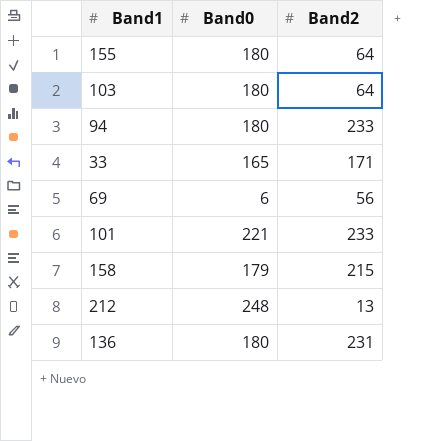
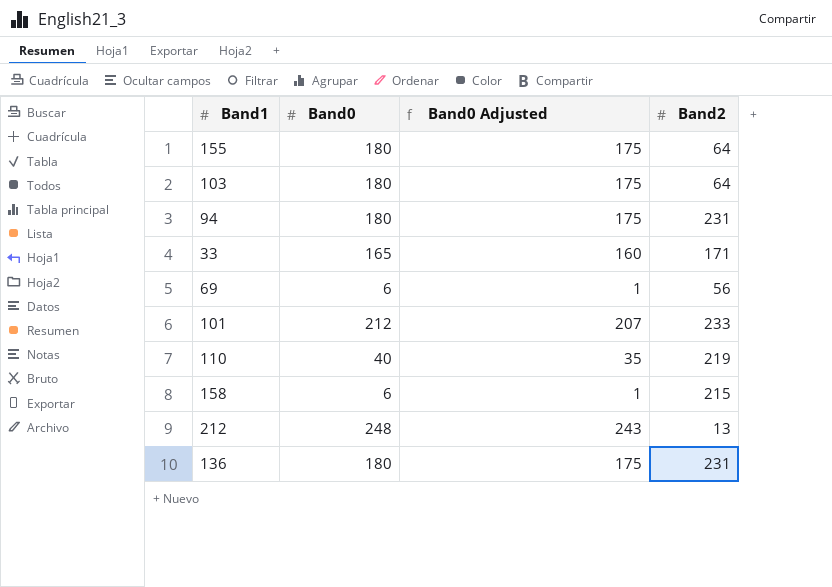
column Band0 Adjusted | formula: none -> [Band0] - 5
94 | Band2: 233 -> 231
101 | Band0: 221 -> 212
row 110: none -> 40 | 35 | 219
158 | Band0: 179 -> 6

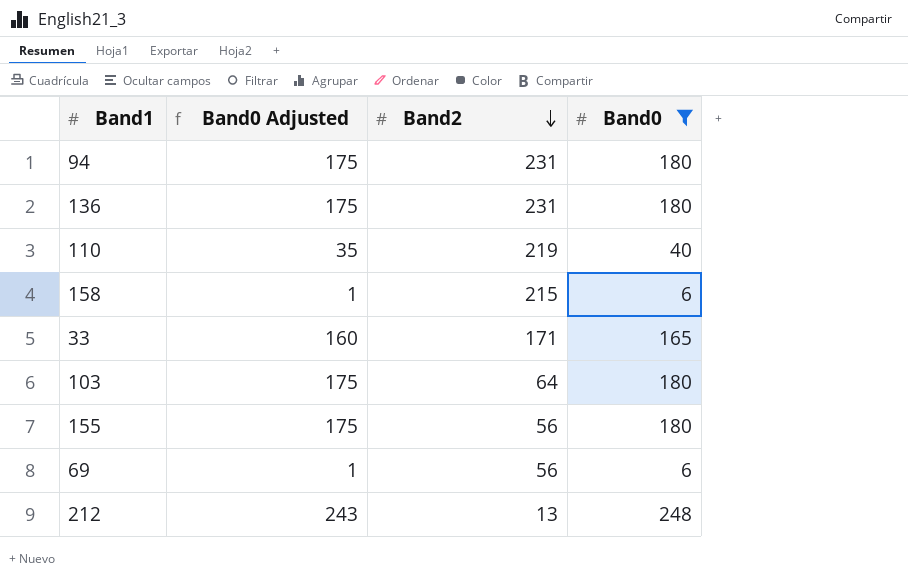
filter: none -> Band0 != 212
row order: none -> Band2 descending
column Band0 | position: 2 -> 4
155 | Band2: 64 -> 56

